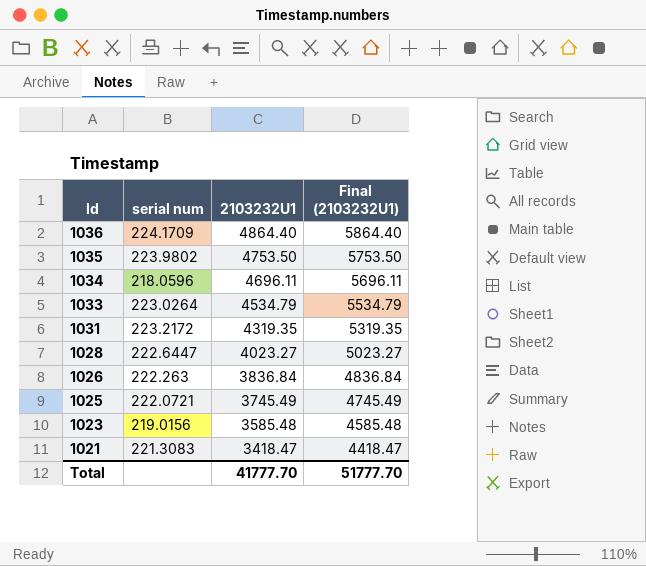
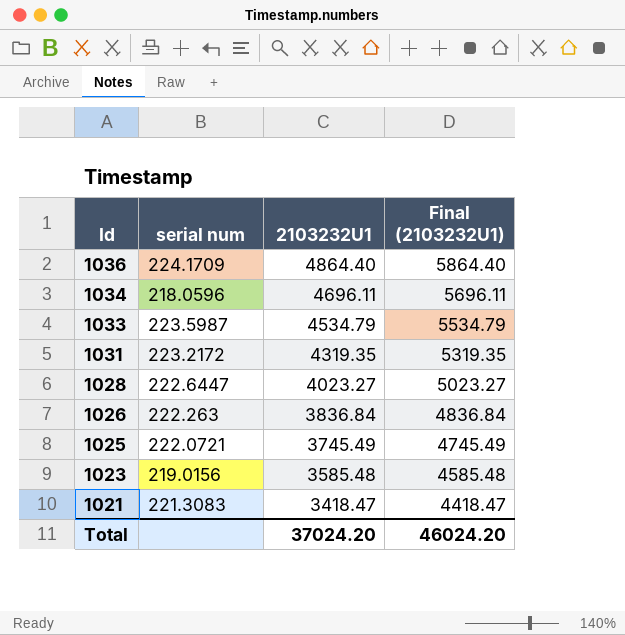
row 1035: 223.9802 | 4753.50 | 5753.50 -> none
1033 | serial num: 223.0264 -> 223.5987
Total | 2103232U1: 41777.70 -> 37024.20
Total | Final (2103232U1): 51777.70 -> 46024.20

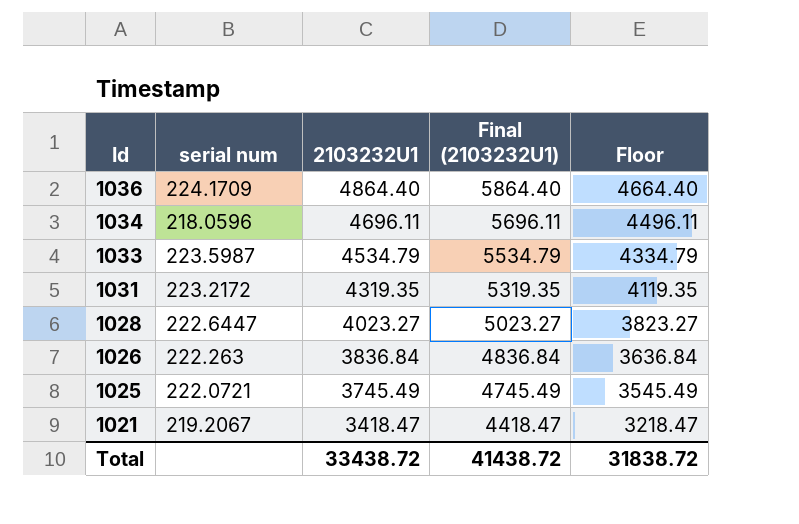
column Floor | formula: none -> [2103232U1] - 200
row 1023: 219.0156 | 3585.48 | 4585.48 -> none
1021 | serial num: 221.3083 -> 219.2067
Total | 2103232U1: 37024.20 -> 33438.72
Total | Final (2103232U1): 46024.20 -> 41438.72

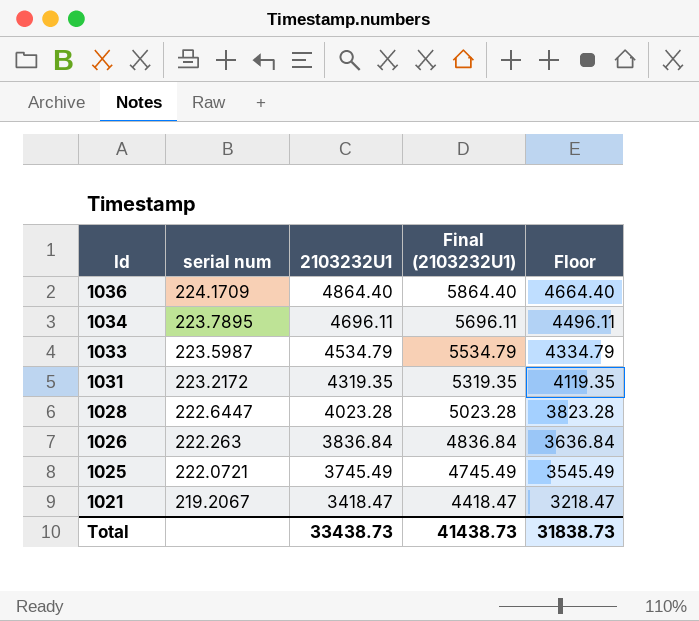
1034 | serial num: 218.0596 -> 223.7895
1028 | 2103232U1: 4023.27 -> 4023.28
1028 | Final (2103232U1): 5023.27 -> 5023.28
1028 | Floor: 3823.27 -> 3823.28
Total | 2103232U1: 33438.72 -> 33438.73
Total | Final (2103232U1): 41438.72 -> 41438.73
Total | Floor: 31838.72 -> 31838.73

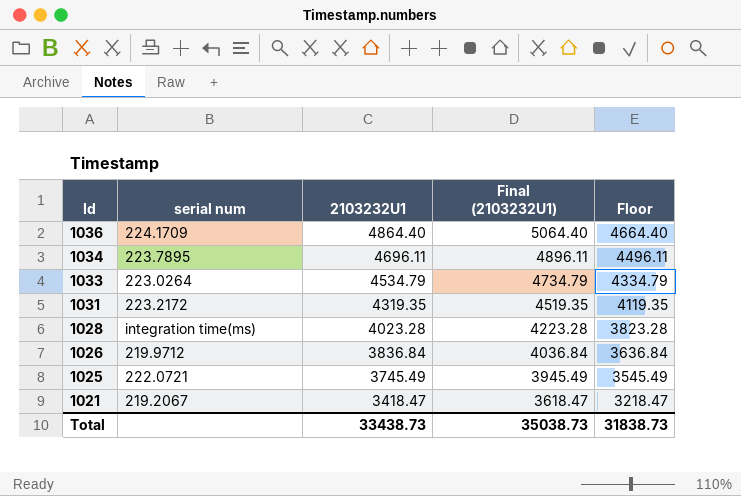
column Final (2103232U1) | formula: [2103232U1] + 1000 -> [2103232U1] + 200
1033 | serial num: 223.5987 -> 223.0264
1028 | serial num: 222.6447 -> integration time(ms)
1026 | serial num: 222.263 -> 219.9712
Total | Final (2103232U1): 41438.73 -> 35038.73

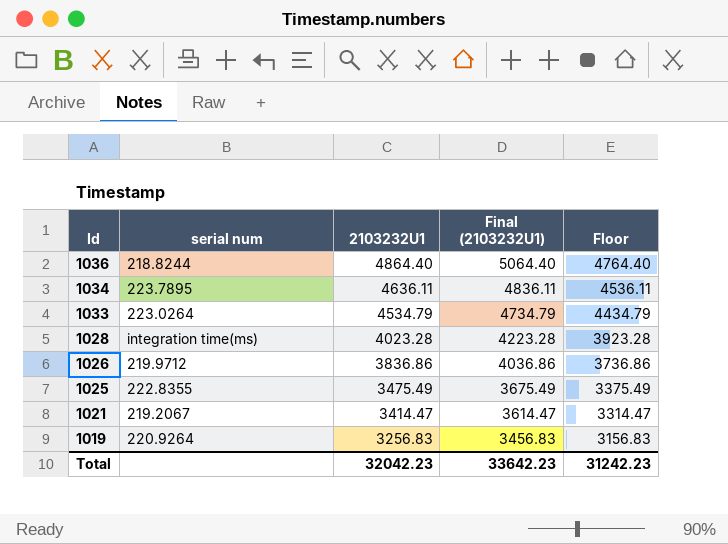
column Floor | formula: [2103232U1] - 200 -> [2103232U1] - 100
row 1031: 223.2172 | 4319.35 | 4519.35 | 4119.35 -> none
1036 | serial num: 224.1709 -> 218.8244
1034 | 2103232U1: 4696.11 -> 4636.11
1034 | Final (2103232U1): 4896.11 -> 4836.11
1026 | 2103232U1: 3836.84 -> 3836.86
1026 | Final (2103232U1): 4036.84 -> 4036.86
1025 | serial num: 222.0721 -> 222.8355
1025 | 2103232U1: 3745.49 -> 3475.49
1025 | Final (2103232U1): 3945.49 -> 3675.49
1021 | 2103232U1: 3418.47 -> 3414.47
1021 | Final (2103232U1): 3618.47 -> 3614.47
row 1019: none -> 220.9264 | 3256.83 | 3456.83 | 3156.83
Total | 2103232U1: 33438.73 -> 32042.23
Total | Final (2103232U1): 35038.73 -> 33642.23
Total | Floor: 31838.73 -> 31242.23

